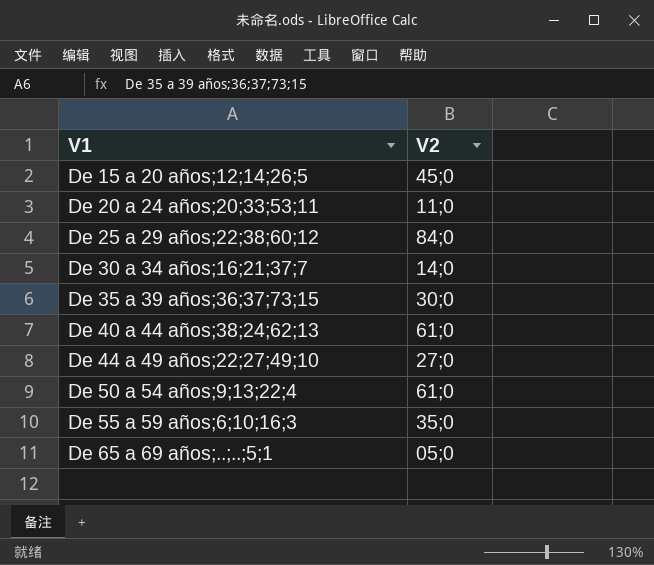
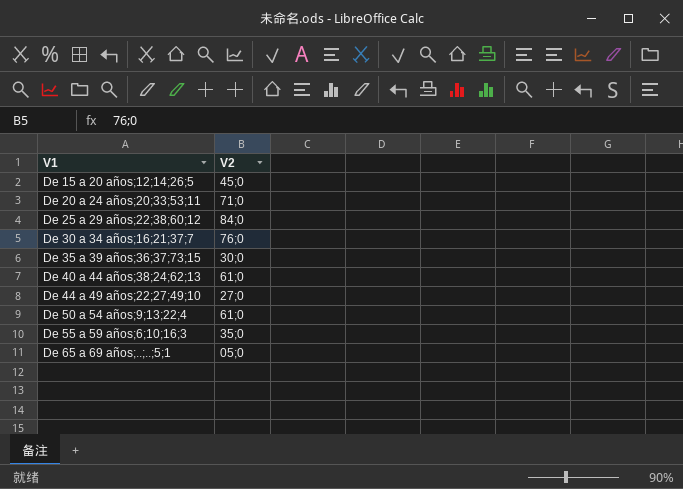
De 20 a 24 años;20;33;53;11 | V2: 11;0 -> 71;0
De 30 a 34 años;16;21;37;7 | V2: 14;0 -> 76;0

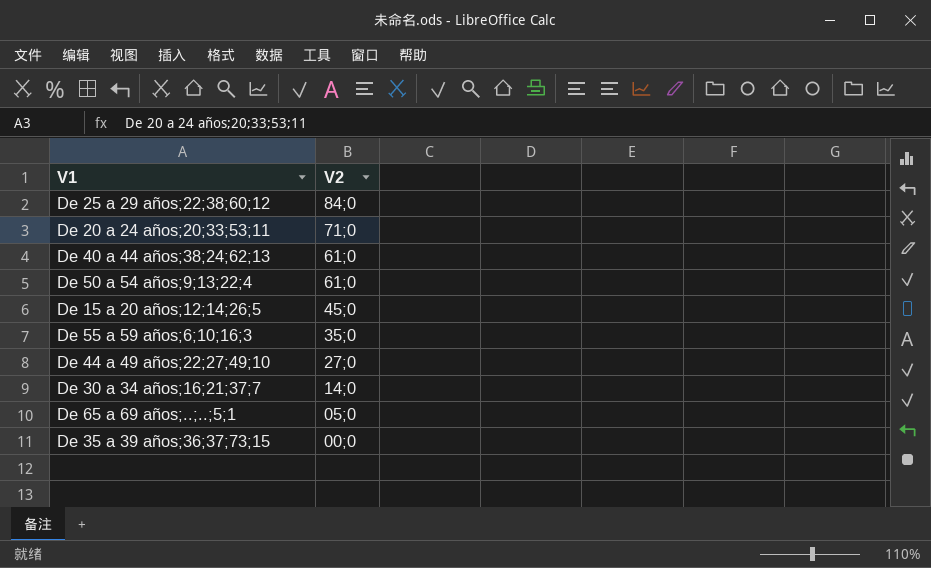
row order: V1 ascending -> V2 descending
De 30 a 34 años;16;21;37;7 | V2: 76;0 -> 14;0
De 35 a 39 años;36;37;73;15 | V2: 30;0 -> 00;0

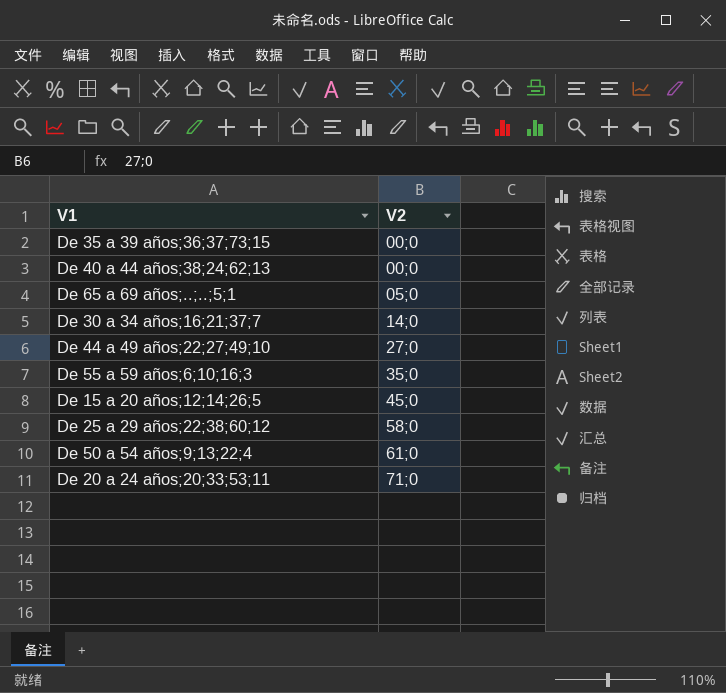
row order: V2 descending -> V2 ascending
De 40 a 44 años;38;24;62;13 | V2: 61;0 -> 00;0
De 25 a 29 años;22;38;60;12 | V2: 84;0 -> 58;0

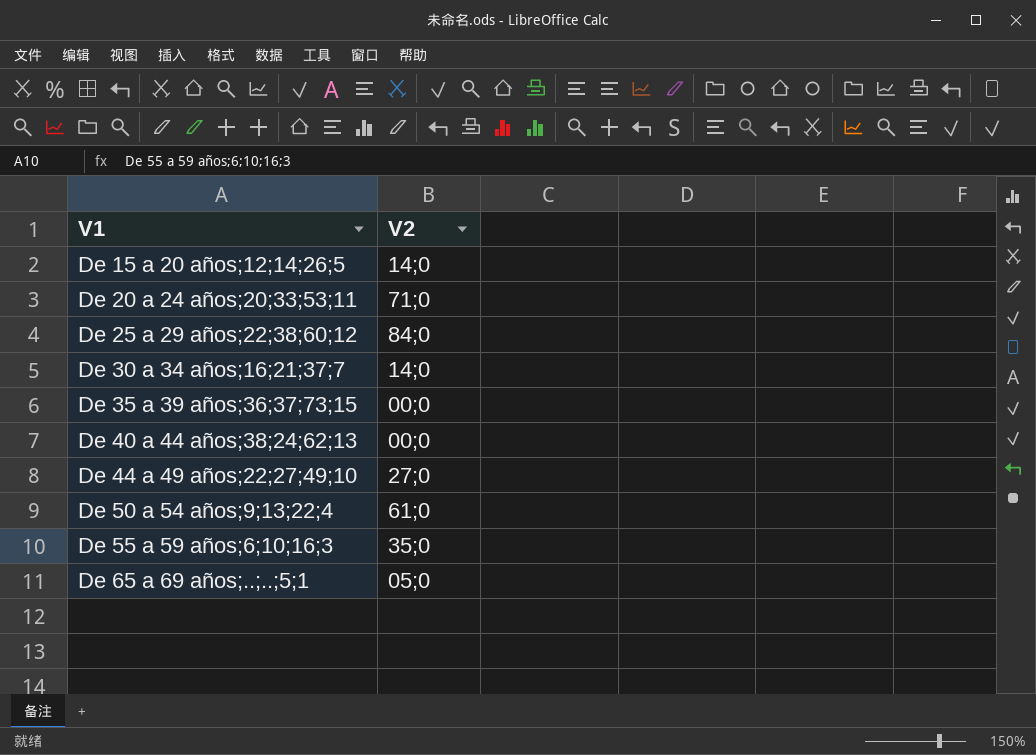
row order: V2 ascending -> V1 ascending
De 15 a 20 años;12;14;26;5 | V2: 45;0 -> 14;0
De 25 a 29 años;22;38;60;12 | V2: 58;0 -> 84;0

